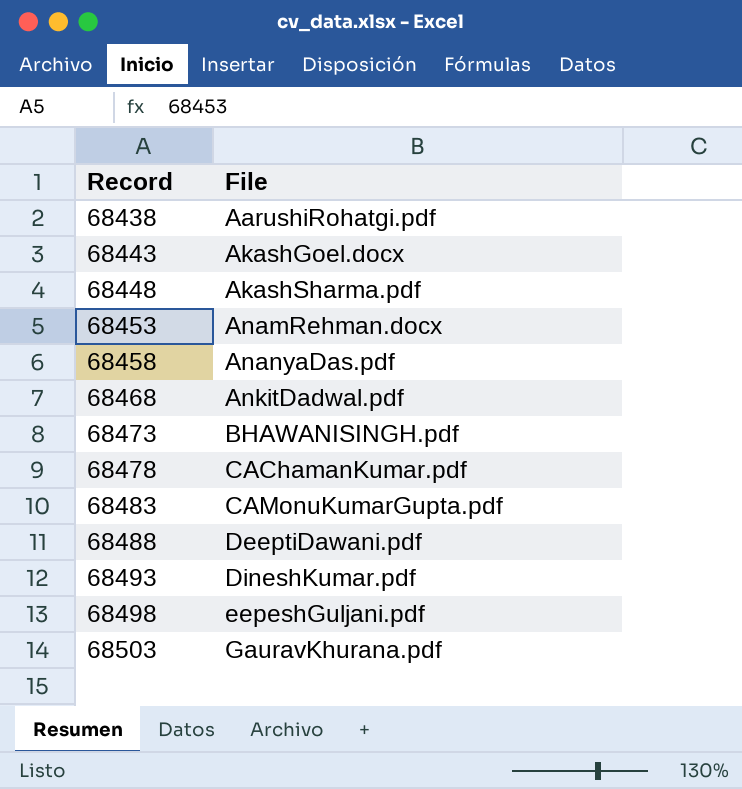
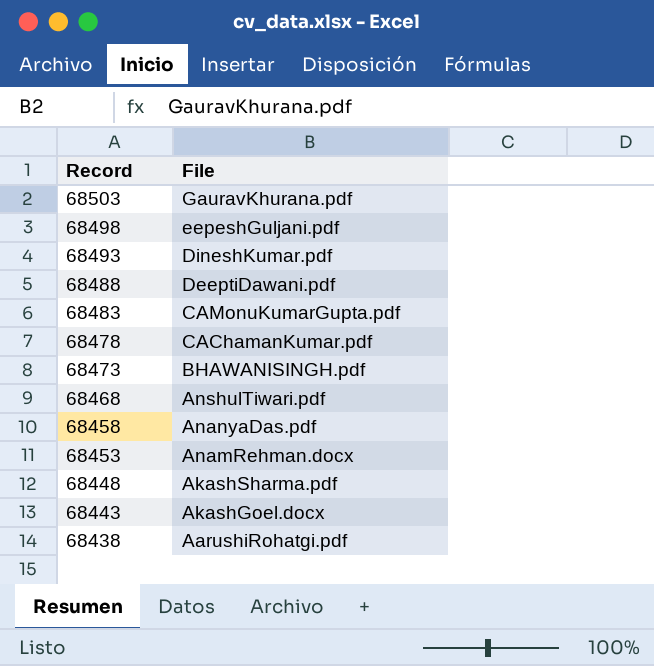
row order: Record ascending -> Record descending
68468 | File: AnkitDadwal.pdf -> AnshulTiwari.pdf

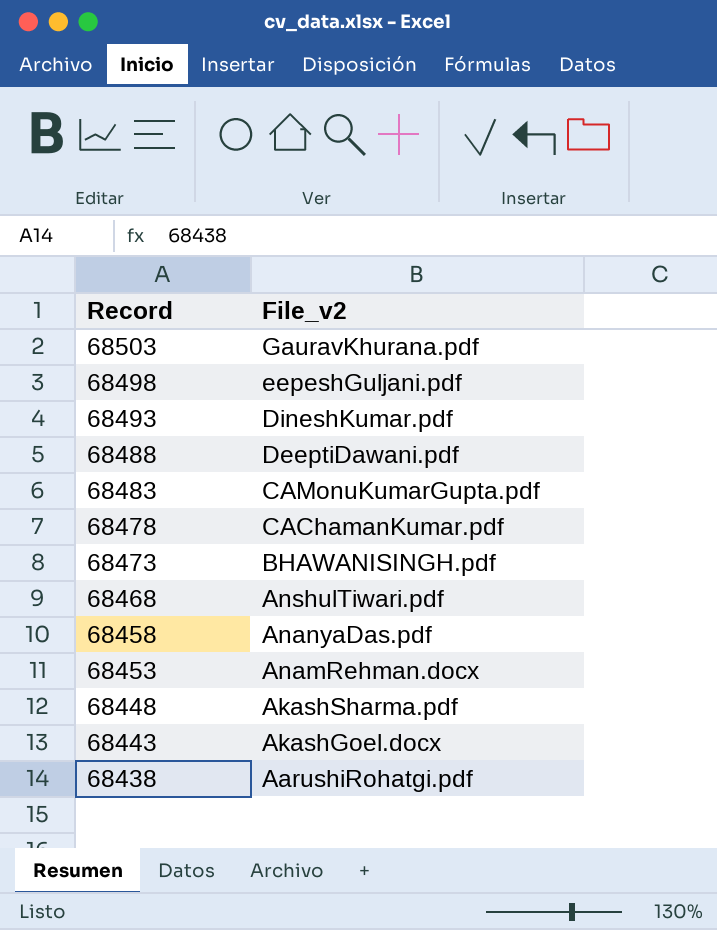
column name: File -> File_v2

